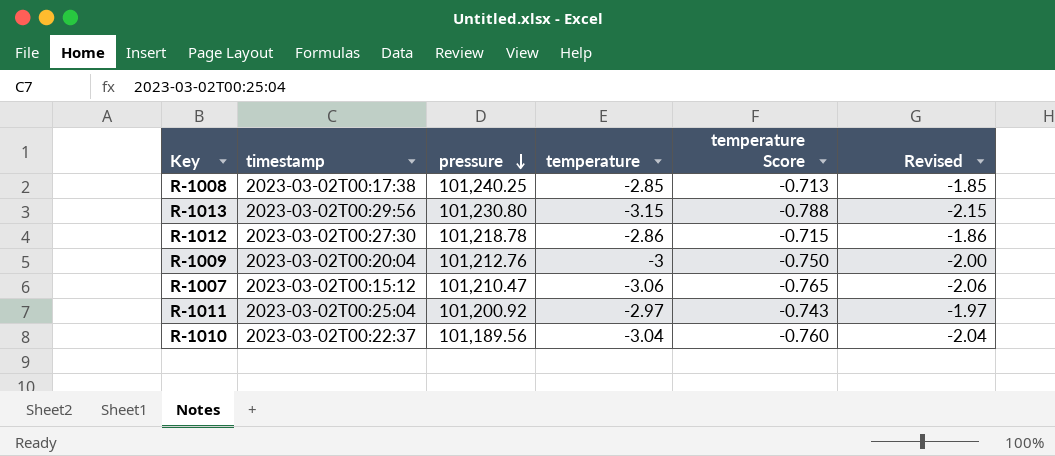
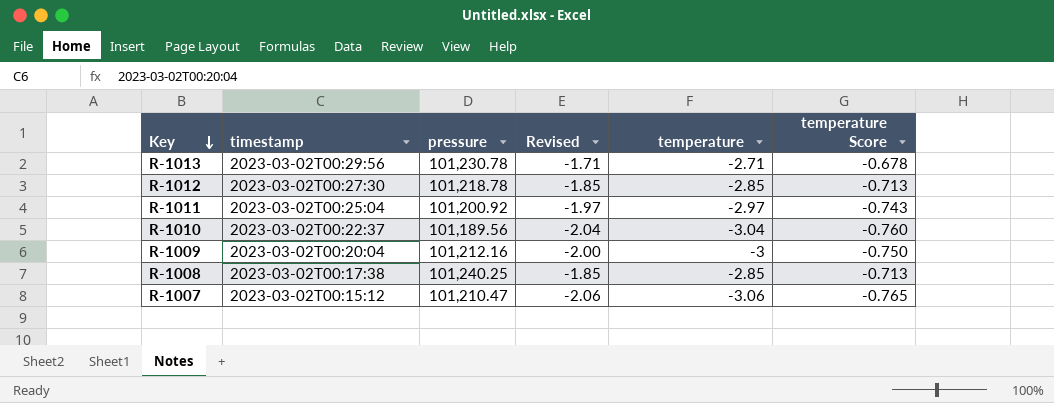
row order: pressure descending -> Key descending
column Revised | position: 6 -> 4
R-1013 | pressure: 101,230.80 -> 101,230.78
R-1013 | Revised: -2.15 -> -1.71
R-1013 | temperature: -3.15 -> -2.71
R-1013 | temperature Score: -0.788 -> -0.678
R-1012 | Revised: -1.86 -> -1.85
R-1012 | temperature: -2.86 -> -2.85
R-1012 | temperature Score: -0.715 -> -0.713
R-1009 | pressure: 101,212.76 -> 101,212.16

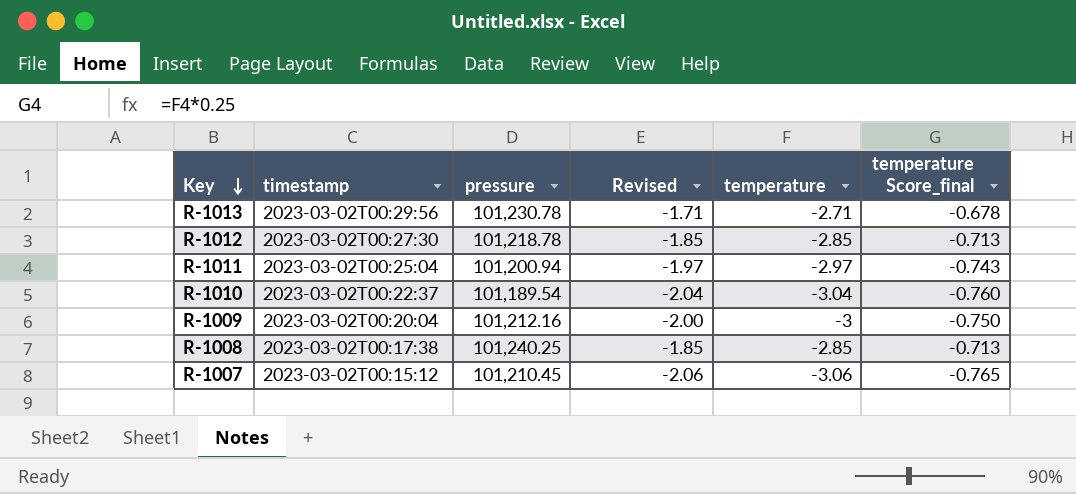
column name: temperature Score -> temperature Score_final
R-1011 | pressure: 101,200.92 -> 101,200.94
R-1010 | pressure: 101,189.56 -> 101,189.54
R-1007 | pressure: 101,210.47 -> 101,210.45

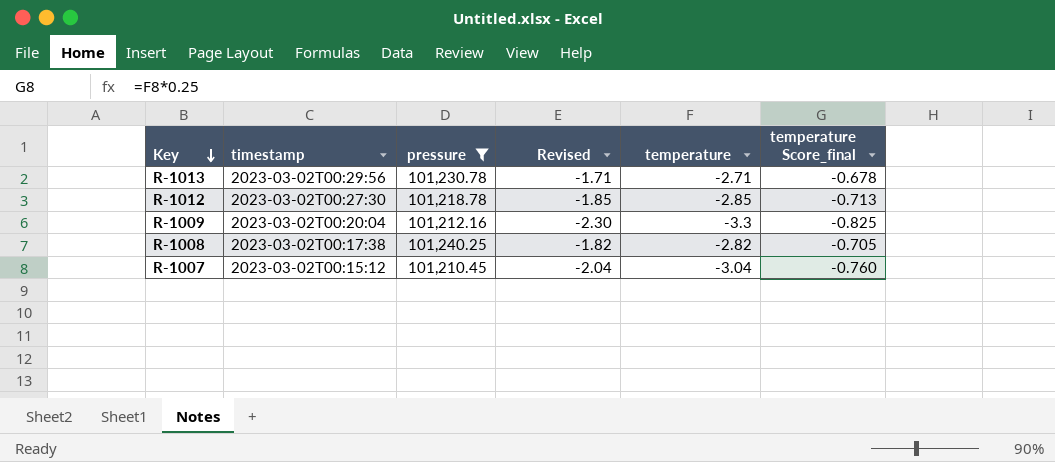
filter: none -> pressure >= 101,210.45
R-1009 | Revised: -2.00 -> -2.30
R-1009 | temperature: -3 -> -3.3
R-1009 | temperature Score_final: -0.750 -> -0.825
R-1008 | Revised: -1.85 -> -1.82
R-1008 | temperature: -2.85 -> -2.82
R-1008 | temperature Score_final: -0.713 -> -0.705
R-1007 | Revised: -2.06 -> -2.04
R-1007 | temperature: -3.06 -> -3.04
R-1007 | temperature Score_final: -0.765 -> -0.760

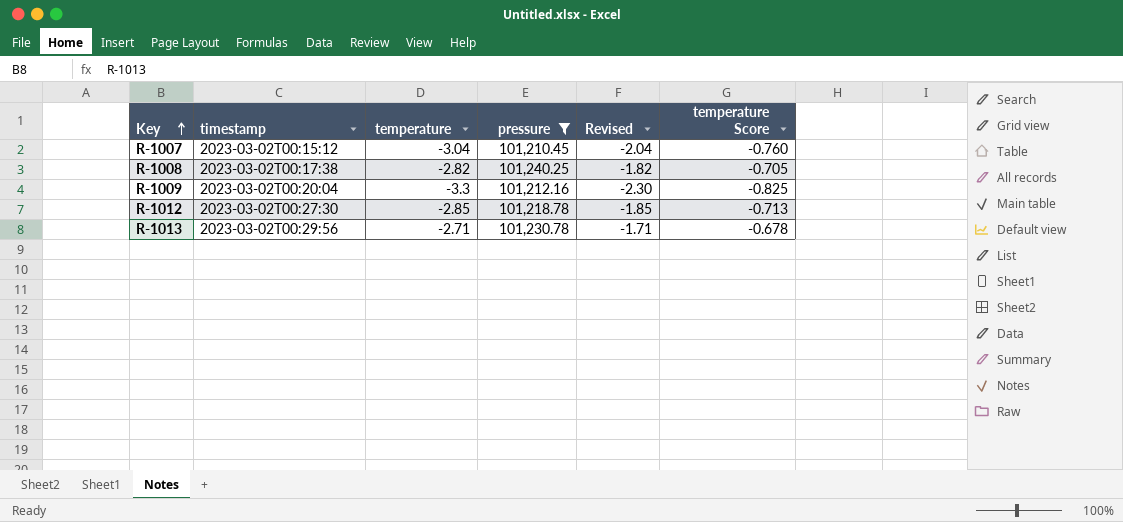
row order: Key descending -> Key ascending
column temperature | position: 5 -> 3
column name: temperature Score_final -> temperature Score

